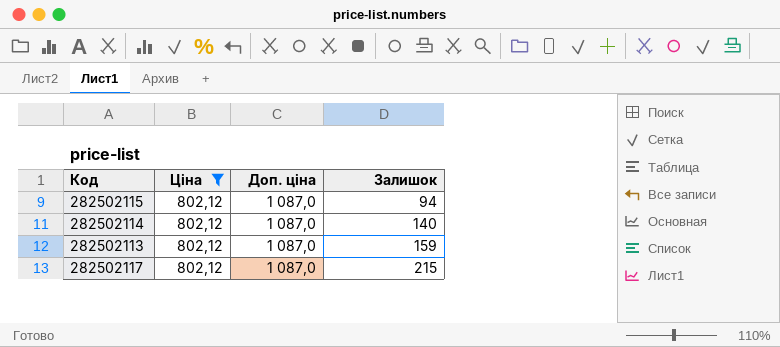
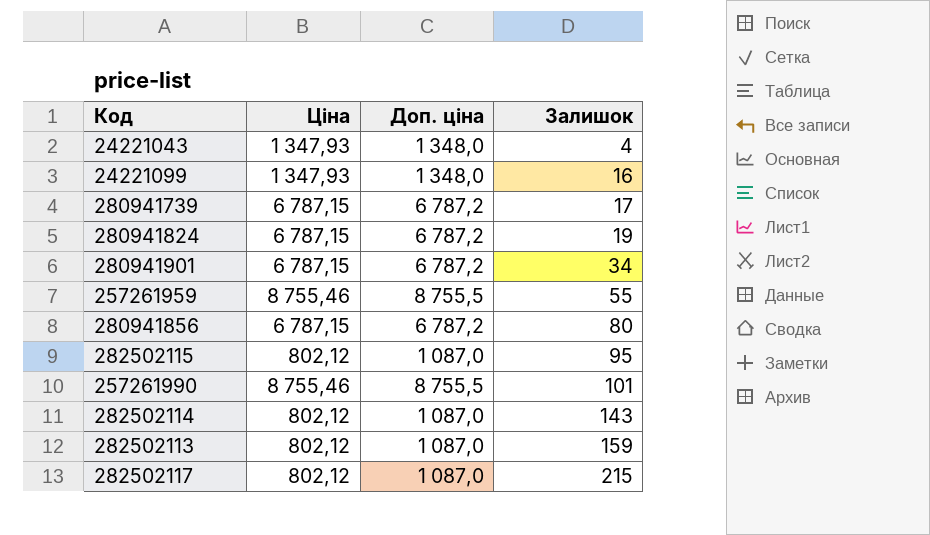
filter: Ціна = 802,12 -> none
282502115 | Залишок: 94 -> 95
282502114 | Залишок: 140 -> 143

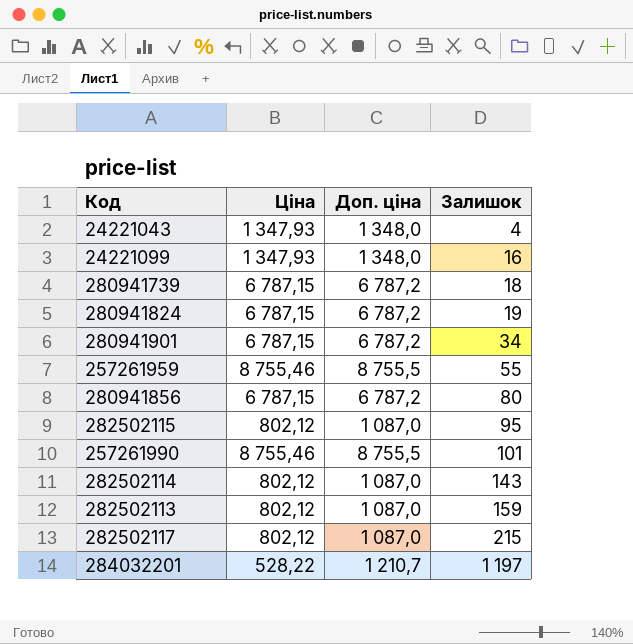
280941739 | Залишок: 17 -> 18
row 284032201: none -> 528,22 | 1 210,7 | 1 197

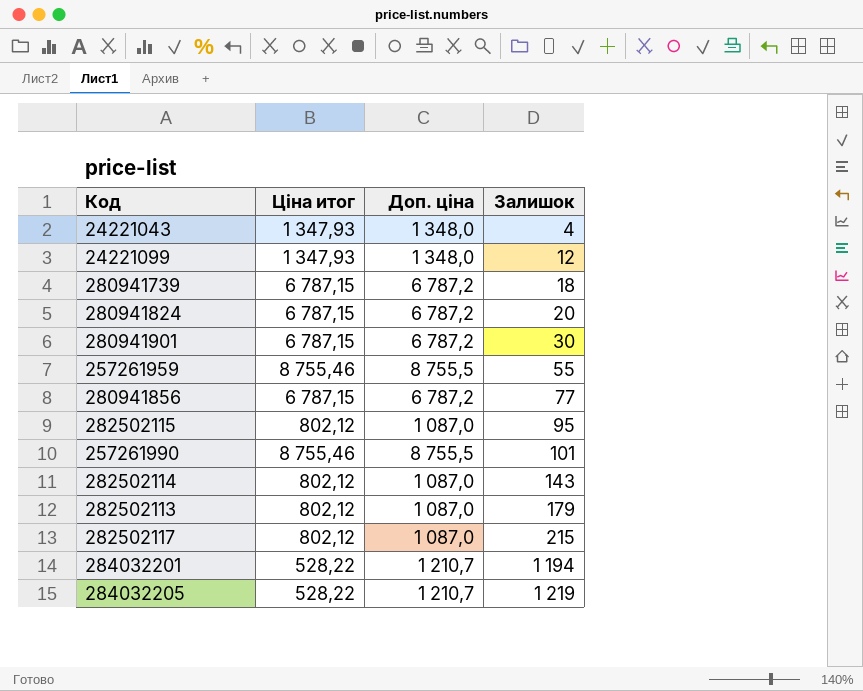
column name: Ціна -> Ціна итог
24221099 | Залишок: 16 -> 12
280941824 | Залишок: 19 -> 20
280941901 | Залишок: 34 -> 30
280941856 | Залишок: 80 -> 77
282502113 | Залишок: 159 -> 179
284032201 | Залишок: 1 197 -> 1 194
row 284032205: none -> 528,22 | 1 210,7 | 1 219

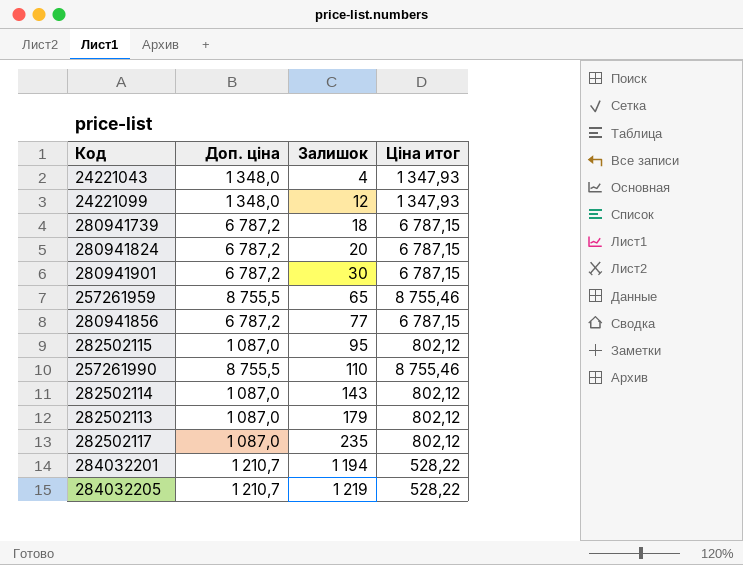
column Ціна итог | position: 2 -> 4
257261959 | Залишок: 55 -> 65
257261990 | Залишок: 101 -> 110
282502117 | Залишок: 215 -> 235

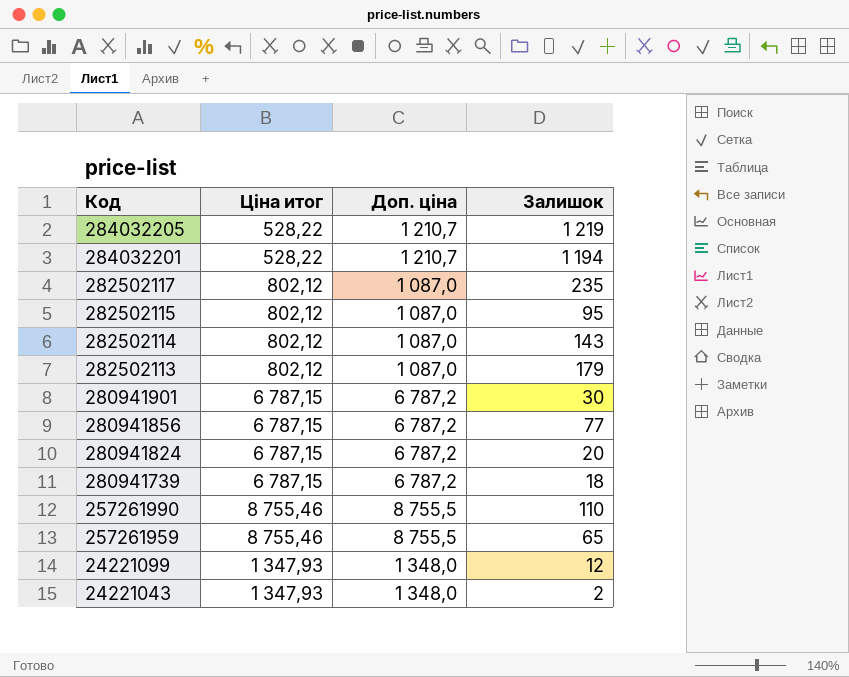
row order: Залишок ascending -> Код descending
column Ціна итог | position: 4 -> 2
24221043 | Залишок: 4 -> 2

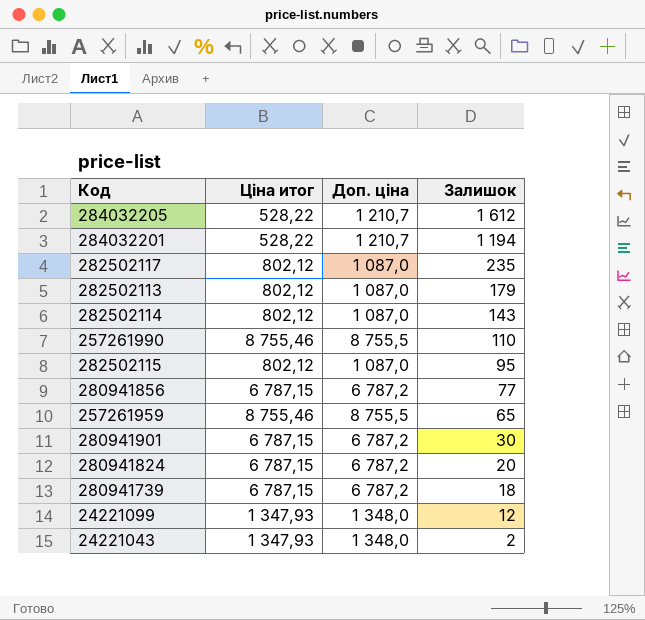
row order: Код descending -> Залишок descending
284032205 | Залишок: 1 219 -> 1 612

